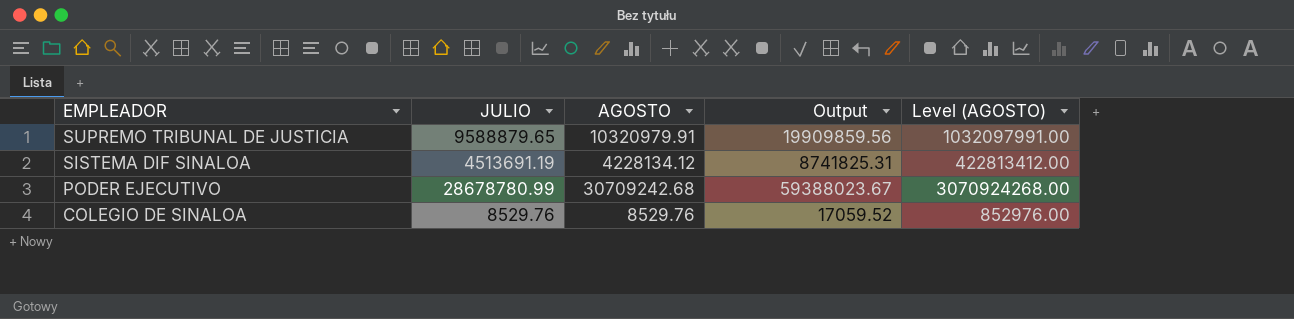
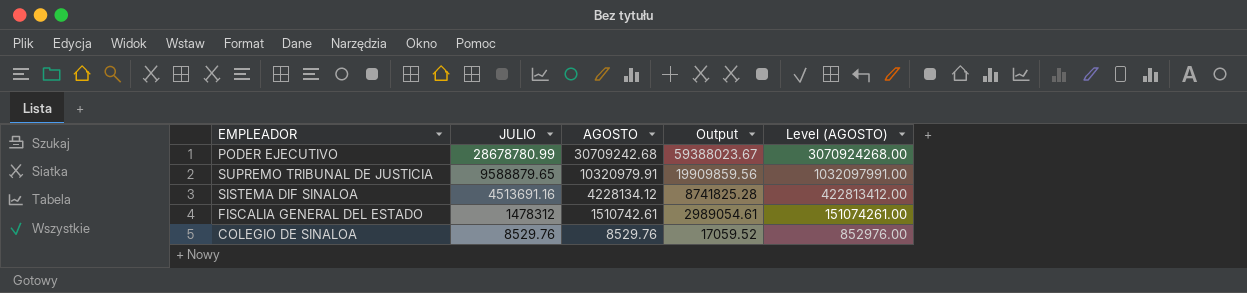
row order: EMPLEADOR descending -> JULIO descending
SISTEMA DIF SINALOA | JULIO: 4513691.19 -> 4513691.16
SISTEMA DIF SINALOA | Output: 8741825.31 -> 8741825.28
row FISCALIA GENERAL DEL ESTADO: none -> 1478312 | 1510742.61 | 2989054.61 | 151074261.00

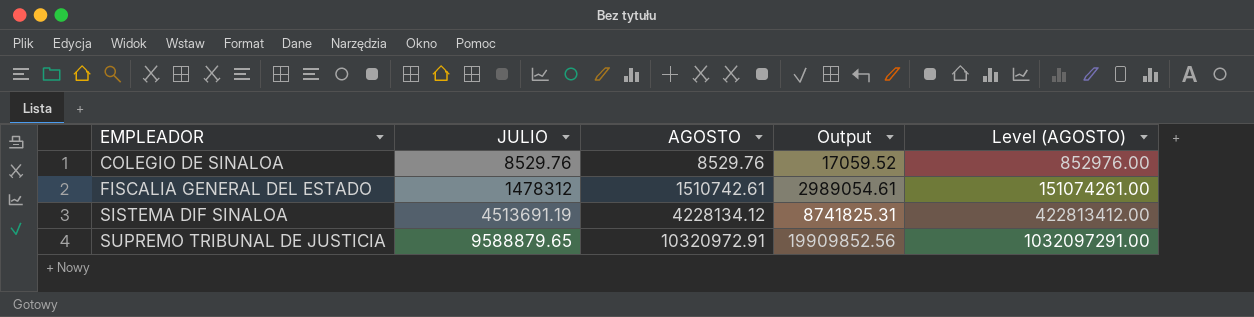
row order: JULIO descending -> EMPLEADOR ascending
row PODER EJECUTIVO: 28678780.99 | 30709242.68 | 59388023.67 | 3070924268.00 -> none
SISTEMA DIF SINALOA | JULIO: 4513691.16 -> 4513691.19
SISTEMA DIF SINALOA | Output: 8741825.28 -> 8741825.31
SUPREMO TRIBUNAL DE JUSTICIA | AGOSTO: 10320979.91 -> 10320972.91
SUPREMO TRIBUNAL DE JUSTICIA | Output: 19909859.56 -> 19909852.56
SUPREMO TRIBUNAL DE JUSTICIA | Level (AGOSTO): 1032097991.00 -> 1032097291.00

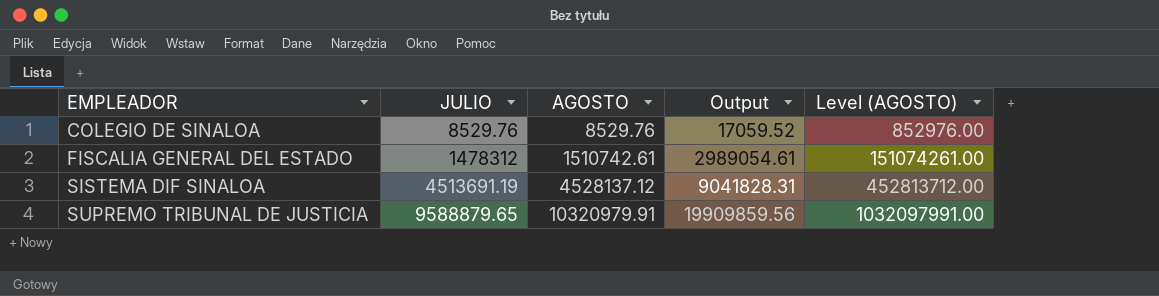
SISTEMA DIF SINALOA | AGOSTO: 4228134.12 -> 4528137.12
SISTEMA DIF SINALOA | Output: 8741825.31 -> 9041828.31
SISTEMA DIF SINALOA | Level (AGOSTO): 422813412.00 -> 452813712.00
SUPREMO TRIBUNAL DE JUSTICIA | AGOSTO: 10320972.91 -> 10320979.91
SUPREMO TRIBUNAL DE JUSTICIA | Output: 19909852.56 -> 19909859.56
SUPREMO TRIBUNAL DE JUSTICIA | Level (AGOSTO): 1032097291.00 -> 1032097991.00

